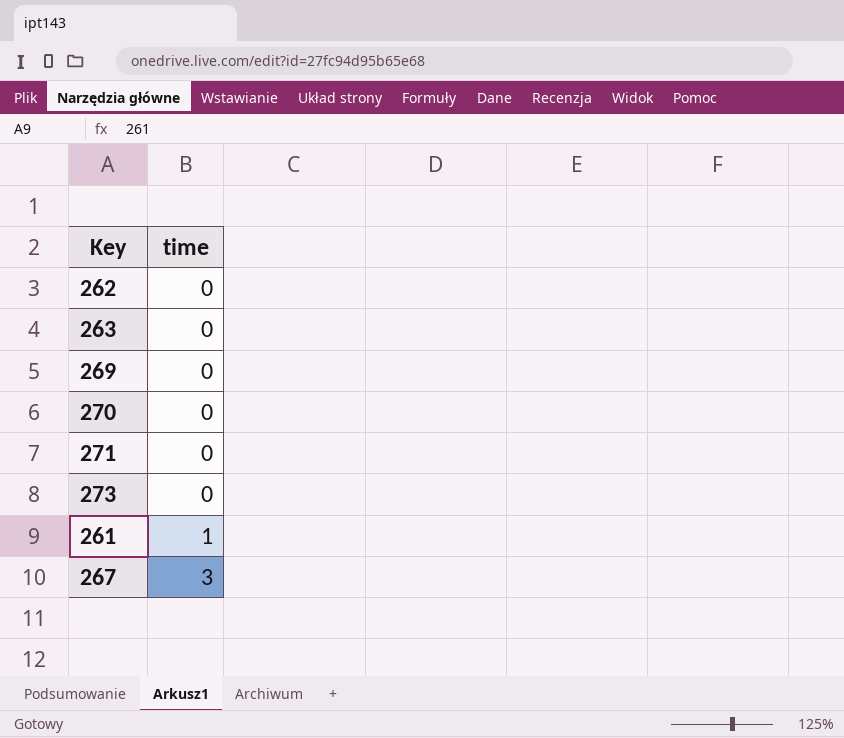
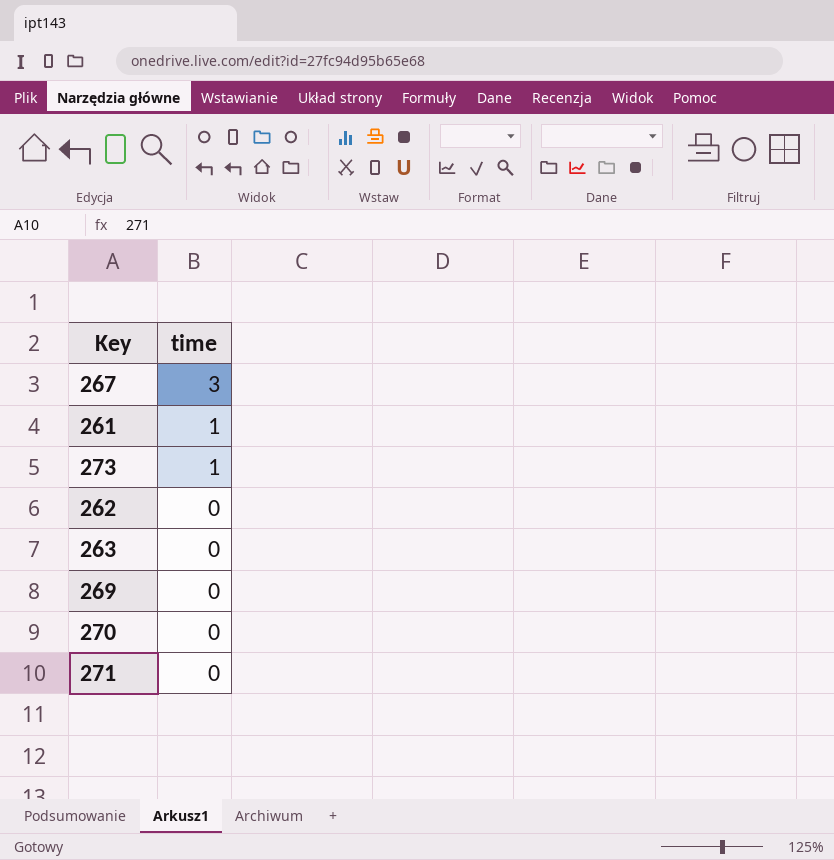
row order: time ascending -> time descending
273 | time: 0 -> 1

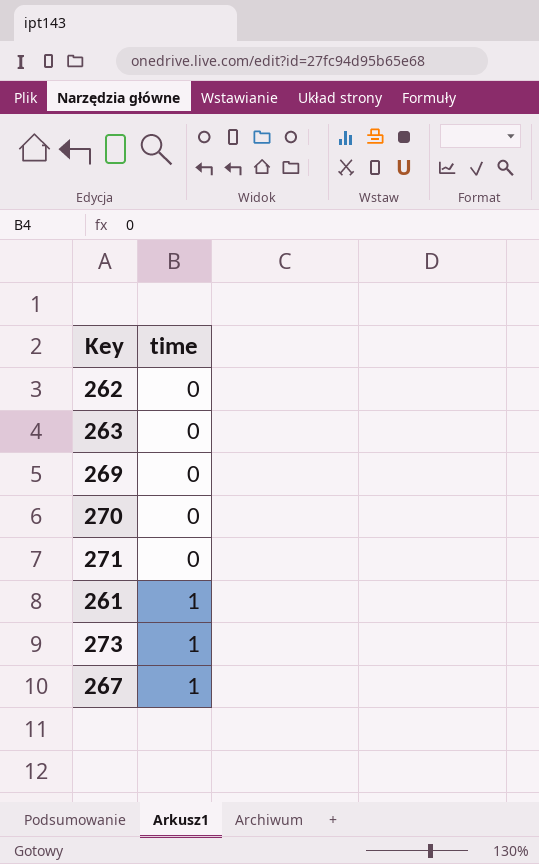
row order: time descending -> time ascending
267 | time: 3 -> 1

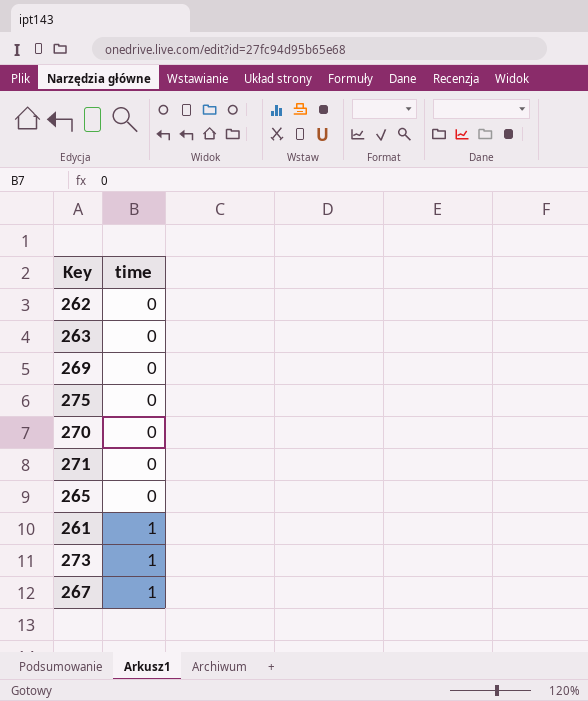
row 275: none -> 0
row 265: none -> 0

